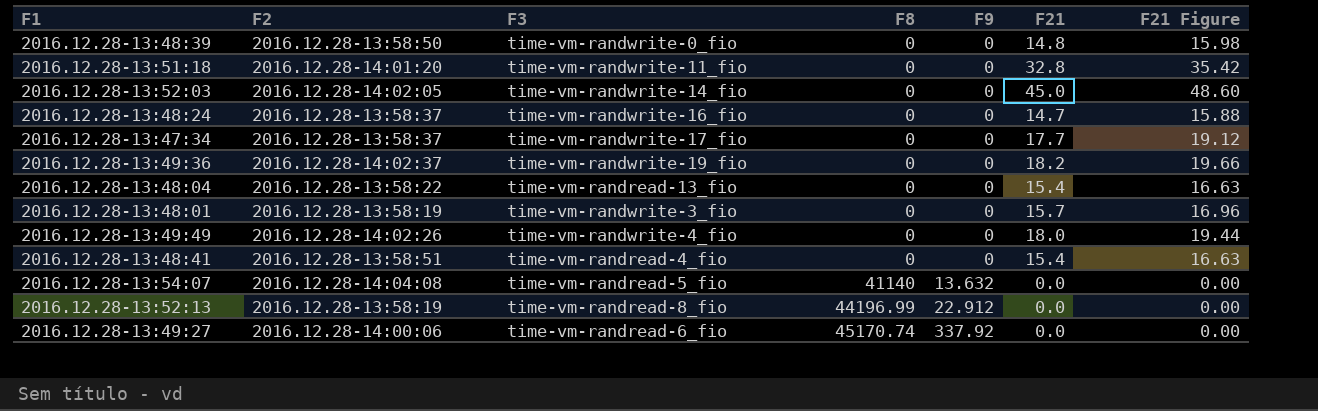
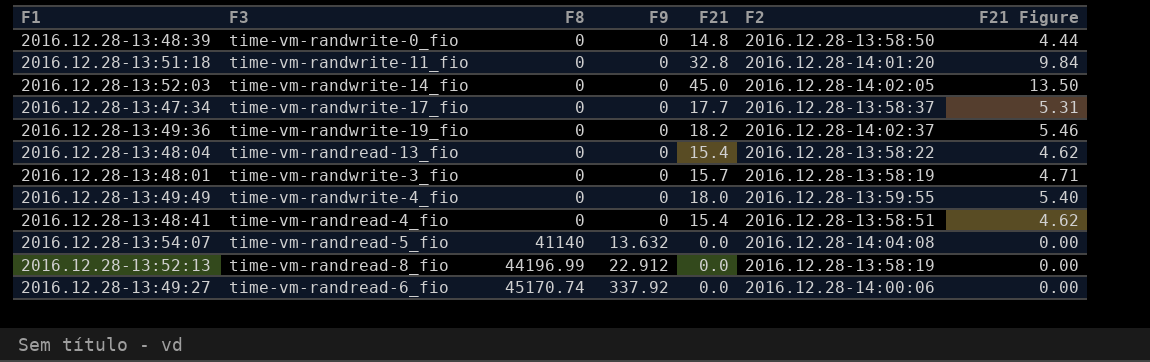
column F2 | position: 2 -> 6
column F21 Figure | formula: [F21] * 1.08 -> [F21] * 0.3
row 2016.12.28-13:48:24: 2016.12.28-13:58:37 | time-vm-randwrite-16_fio | 0 | 0 | 14.7 | 15.88 -> none
2016.12.28-13:49:49 | F2: 2016.12.28-14:02:26 -> 2016.12.28-13:59:55

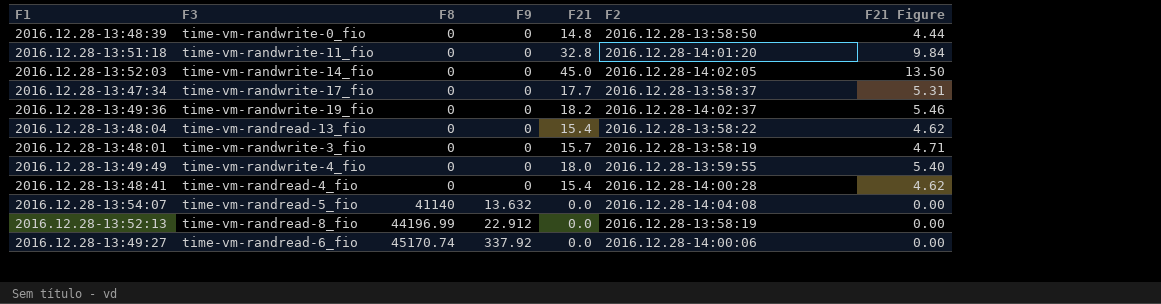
2016.12.28-13:48:41 | F2: 2016.12.28-13:58:51 -> 2016.12.28-14:00:28

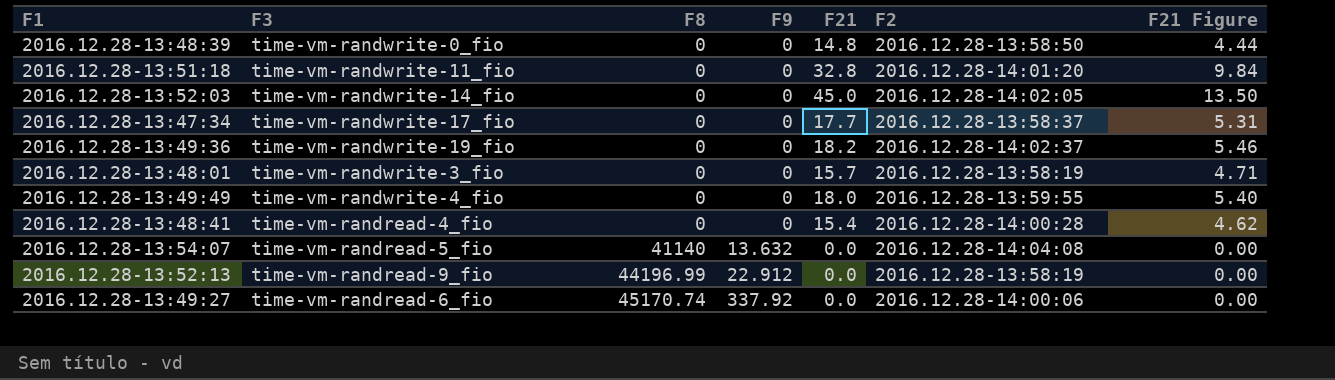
row 2016.12.28-13:48:04: time-vm-randread-13_fio | 0 | 0 | 15.4 | 2016.12.28-13:58:22 | 4.62 -> none
2016.12.28-13:52:13 | F3: time-vm-randread-8_fio -> time-vm-randread-9_fio

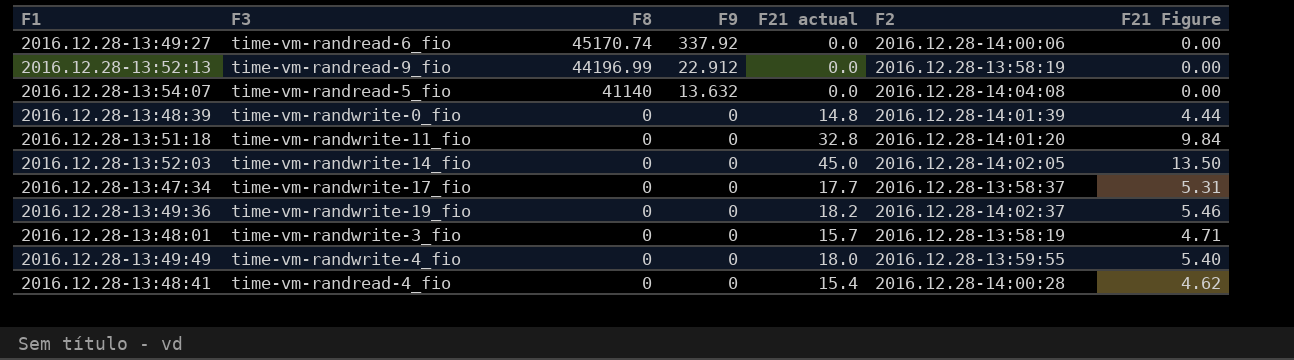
row order: F8 ascending -> F8 descending
column name: F21 -> F21 actual
2016.12.28-13:48:39 | F2: 2016.12.28-13:58:50 -> 2016.12.28-14:01:39

